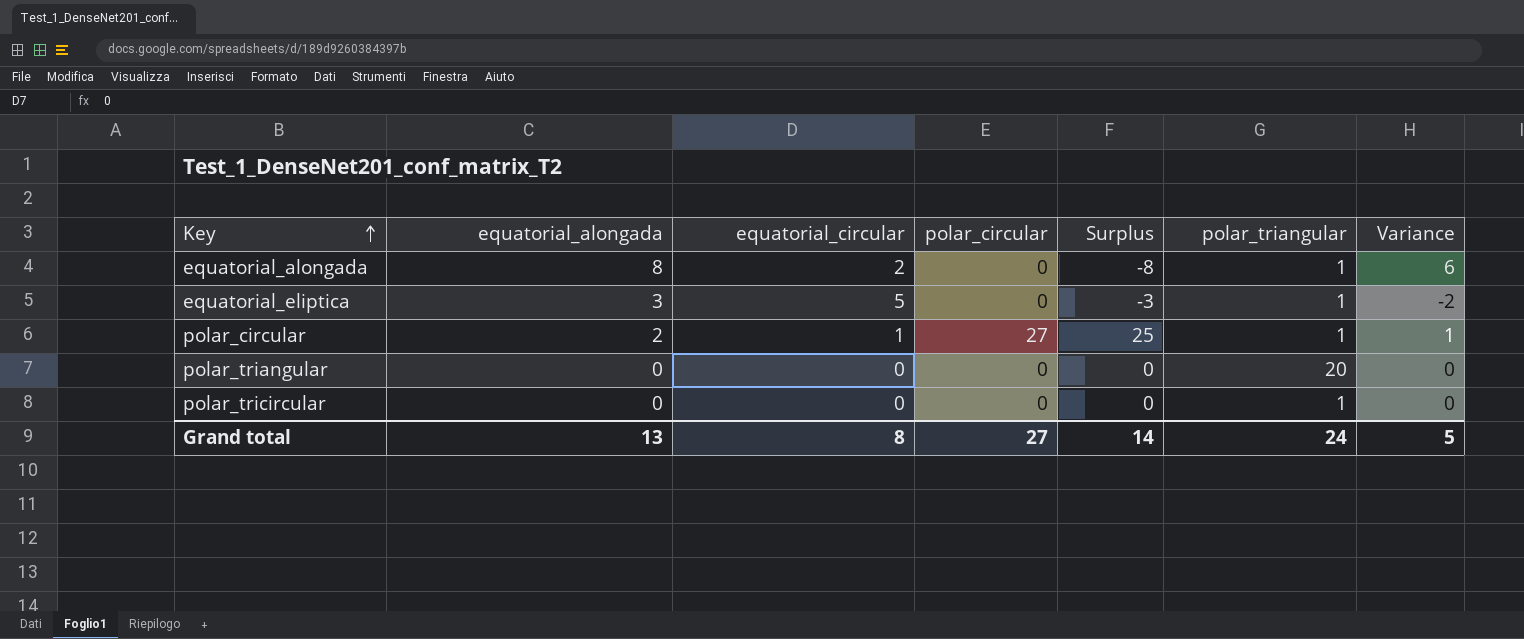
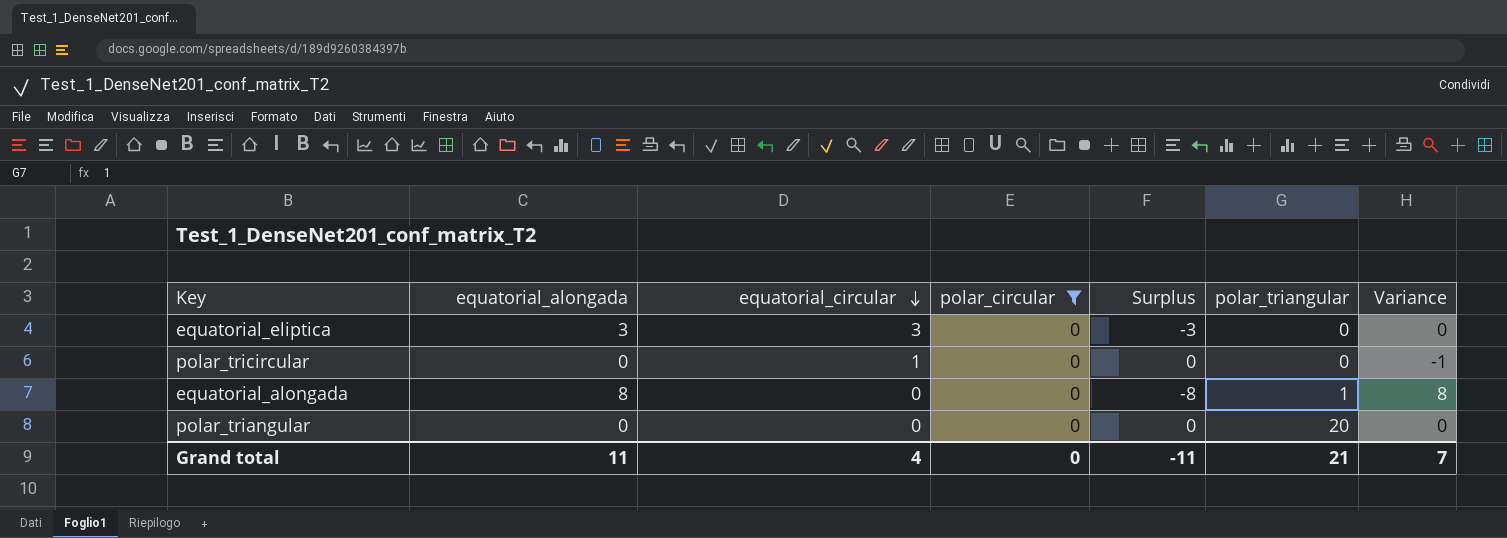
filter: none -> polar_circular = 0
row order: Key ascending -> equatorial_circular descending
equatorial_eliptica | equatorial_circular: 5 -> 3
equatorial_eliptica | polar_triangular: 1 -> 0
equatorial_eliptica | Variance: -2 -> 0
polar_tricircular | equatorial_circular: 0 -> 1
polar_tricircular | polar_triangular: 1 -> 0
polar_tricircular | Variance: 0 -> -1
equatorial_alongada | equatorial_circular: 2 -> 0
equatorial_alongada | Variance: 6 -> 8
Grand total | equatorial_alongada: 13 -> 11
Grand total | equatorial_circular: 8 -> 4
Grand total | polar_circular: 27 -> 0
Grand total | Surplus: 14 -> -11
Grand total | polar_triangular: 24 -> 21
Grand total | Variance: 5 -> 7

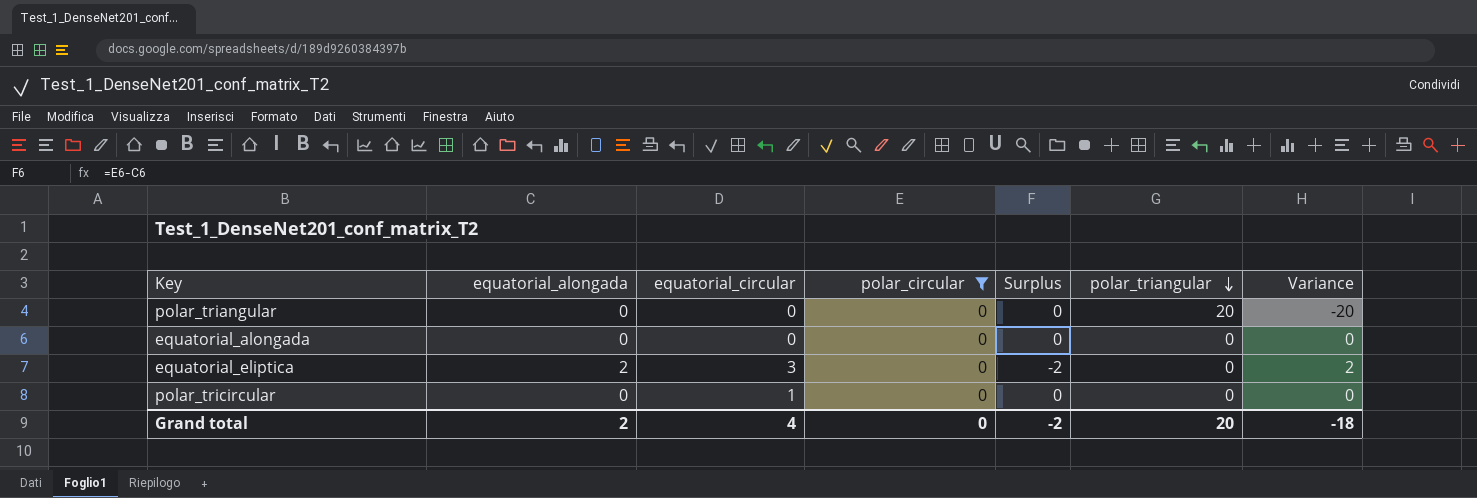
row order: equatorial_circular descending -> polar_triangular descending
column Variance | formula: [equatorial_alongada] - [equatorial_circular] -> [equatorial_alongada] - [polar_triangular]
equatorial_alongada | equatorial_alongada: 8 -> 0
equatorial_alongada | Surplus: -8 -> 0
equatorial_alongada | polar_triangular: 1 -> 0
equatorial_eliptica | equatorial_alongada: 3 -> 2
equatorial_eliptica | Surplus: -3 -> -2
Grand total | equatorial_alongada: 11 -> 2
Grand total | Surplus: -11 -> -2
Grand total | polar_triangular: 21 -> 20
Grand total | Variance: 7 -> -18

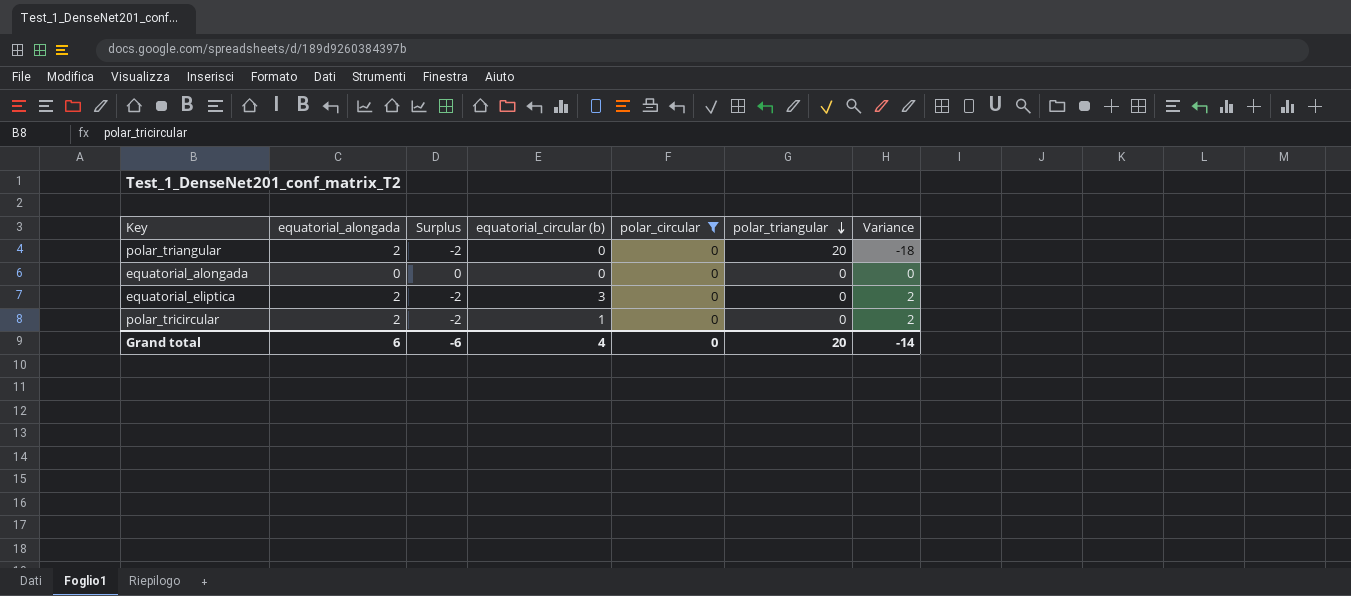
column Surplus | position: 5 -> 3
column name: equatorial_circular -> equatorial_circular (b)
polar_triangular | equatorial_alongada: 0 -> 2
polar_triangular | Surplus: 0 -> -2
polar_triangular | Variance: -20 -> -18
polar_tricircular | equatorial_alongada: 0 -> 2
polar_tricircular | Surplus: 0 -> -2
polar_tricircular | Variance: 0 -> 2
Grand total | equatorial_alongada: 2 -> 6
Grand total | Surplus: -2 -> -6
Grand total | Variance: -18 -> -14

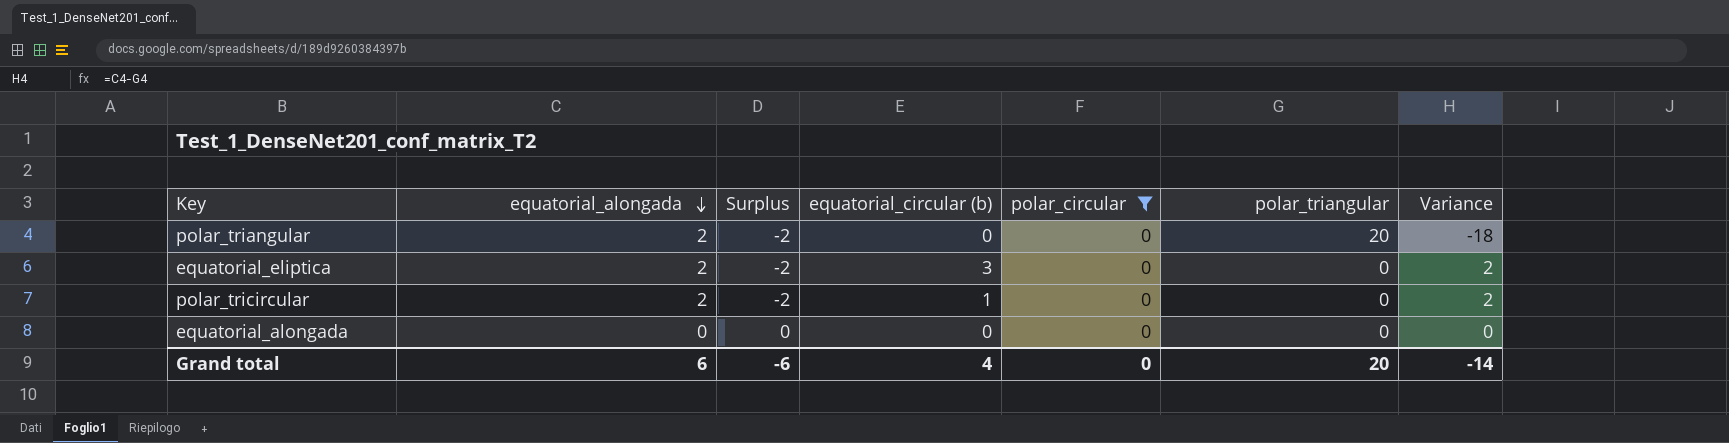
row order: polar_triangular descending -> equatorial_alongada descending

